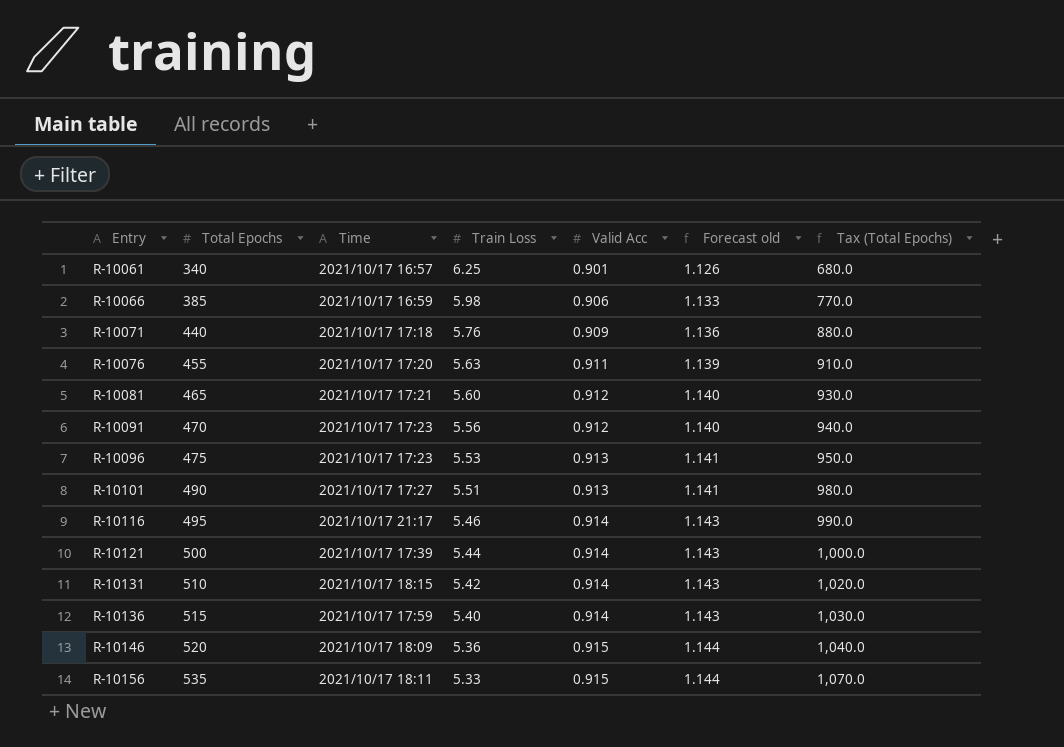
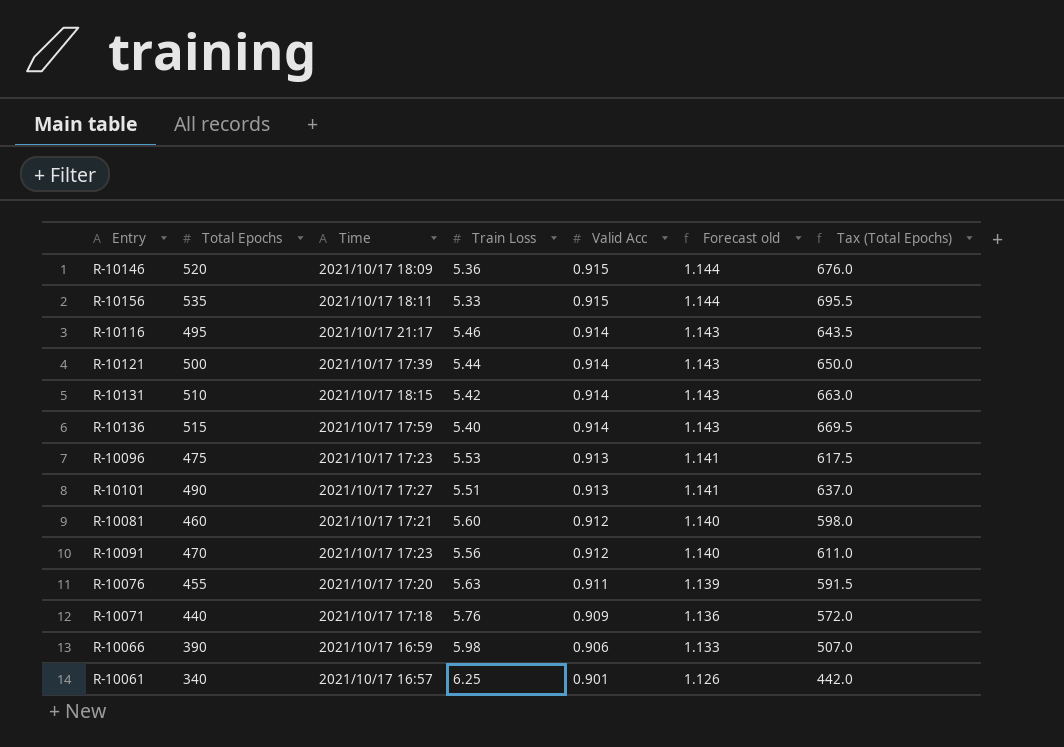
row order: Entry ascending -> Valid Acc descending
column Tax (Total Epochs) | formula: [Total Epochs] * 2 -> [Total Epochs] * 1.3
R-10081 | Total Epochs: 465 -> 460
R-10066 | Total Epochs: 385 -> 390

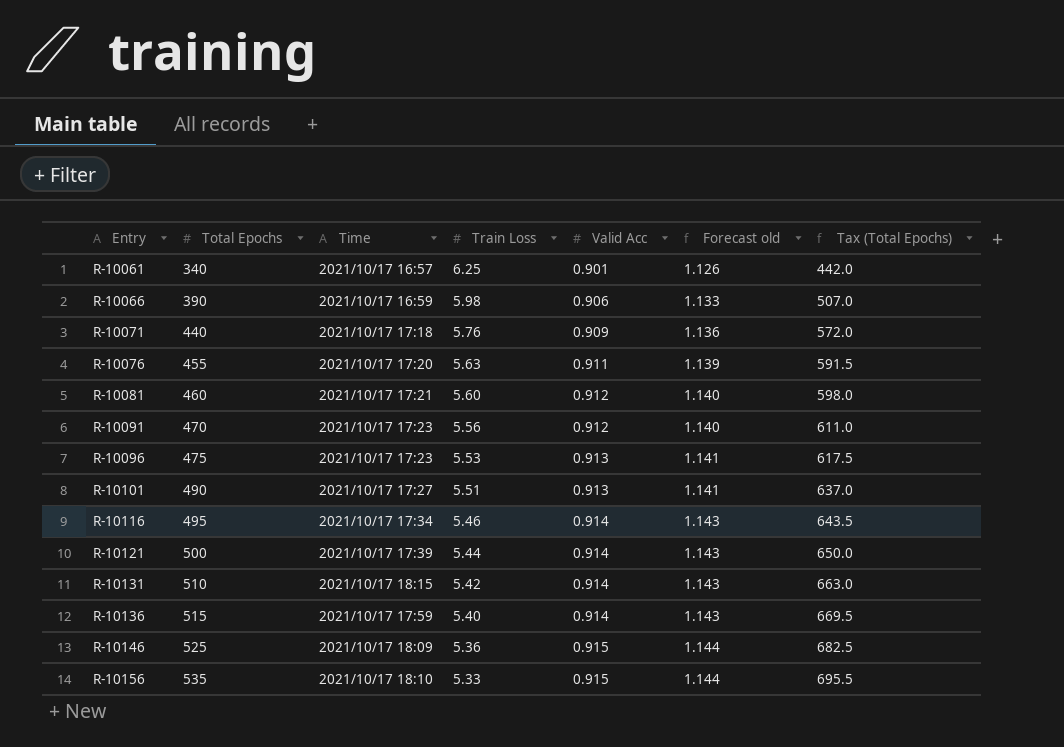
row order: Valid Acc descending -> Entry ascending
R-10116 | Time: 2021/10/17 21:17 -> 2021/10/17 17:34
R-10146 | Total Epochs: 520 -> 525
R-10146 | Tax (Total Epochs): 676.0 -> 682.5
R-10156 | Time: 2021/10/17 18:11 -> 2021/10/17 18:10

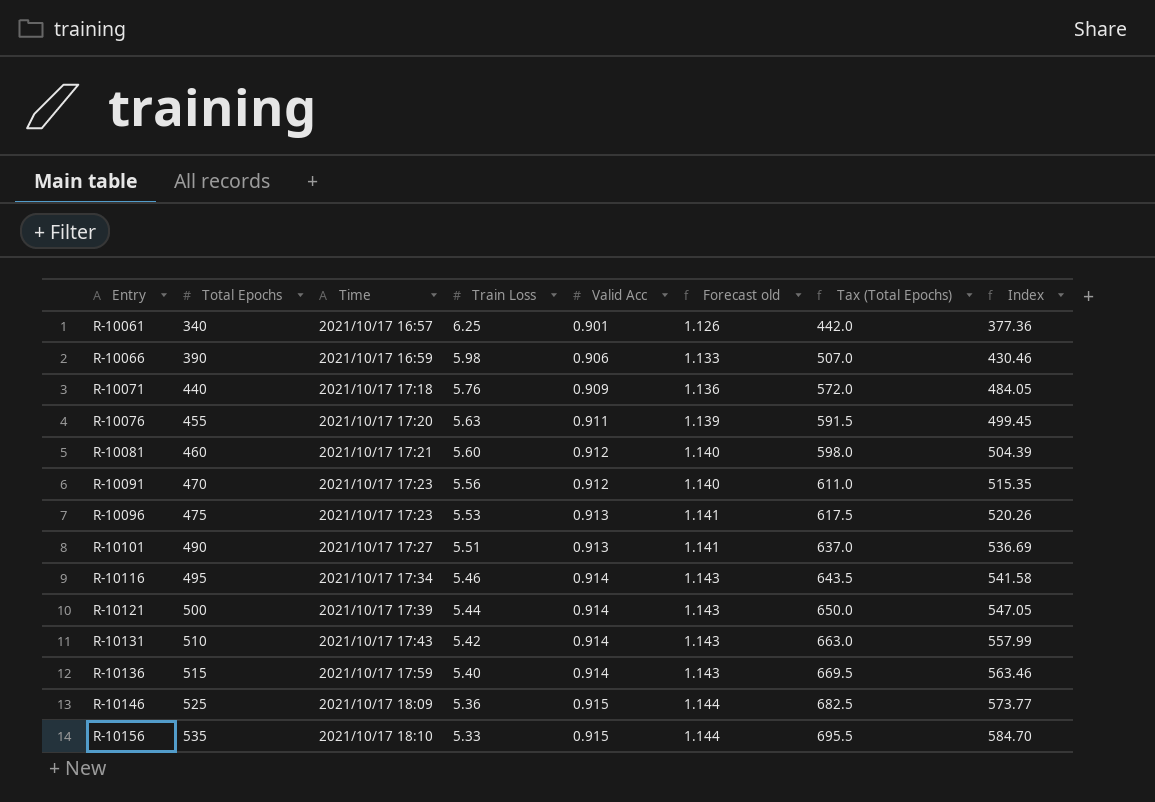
column Index | formula: none -> [Total Epochs] / [Valid Acc]
R-10131 | Time: 2021/10/17 18:15 -> 2021/10/17 17:43

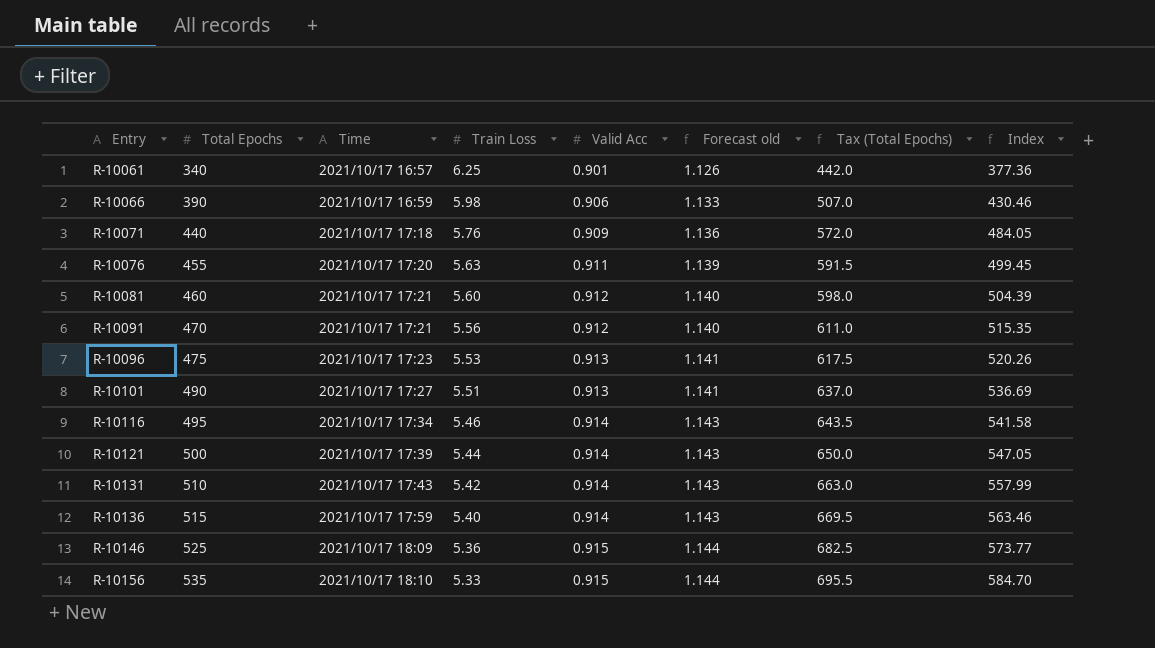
R-10091 | Time: 2021/10/17 17:23 -> 2021/10/17 17:21

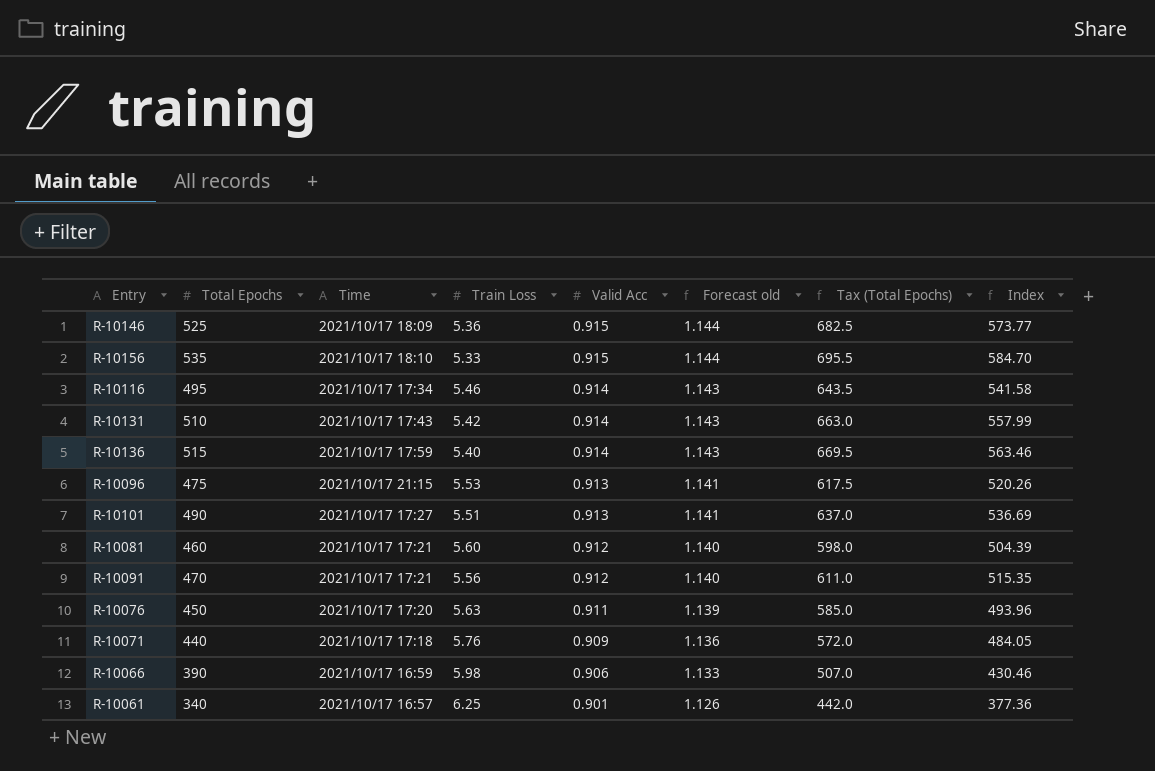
row order: Entry ascending -> Valid Acc descending
row R-10121: 500 | 2021/10/17 17:39 | 5.44 | 0.914 | 1.143 | 650.0 | 547.05 -> none
R-10096 | Time: 2021/10/17 17:23 -> 2021/10/17 21:15
R-10076 | Total Epochs: 455 -> 450
R-10076 | Tax (Total Epochs): 591.5 -> 585.0
R-10076 | Index: 499.45 -> 493.96

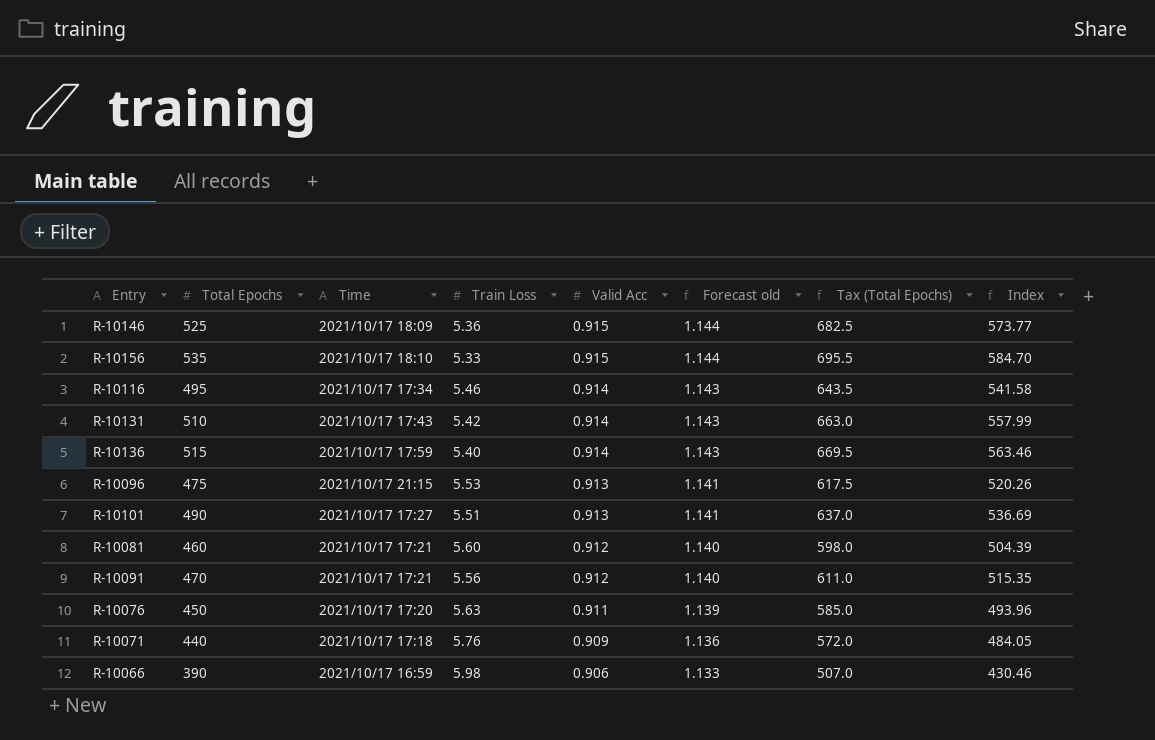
row R-10061: 340 | 2021/10/17 16:57 | 6.25 | 0.901 | 1.126 | 442.0 | 377.36 -> none

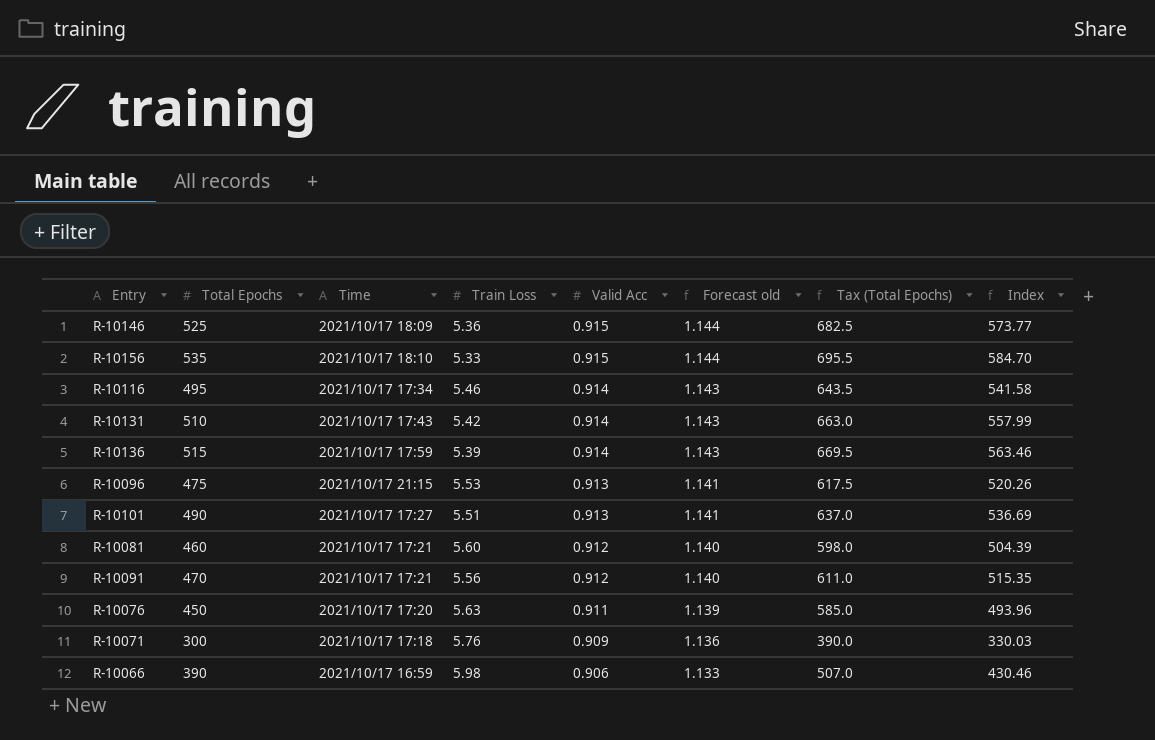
R-10136 | Train Loss: 5.40 -> 5.39
R-10071 | Total Epochs: 440 -> 300
R-10071 | Tax (Total Epochs): 572.0 -> 390.0
R-10071 | Index: 484.05 -> 330.03

